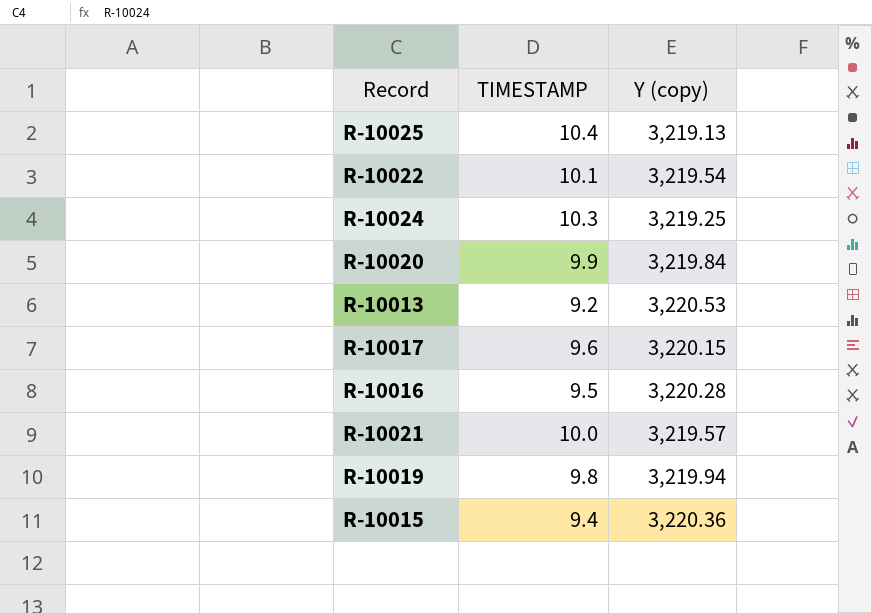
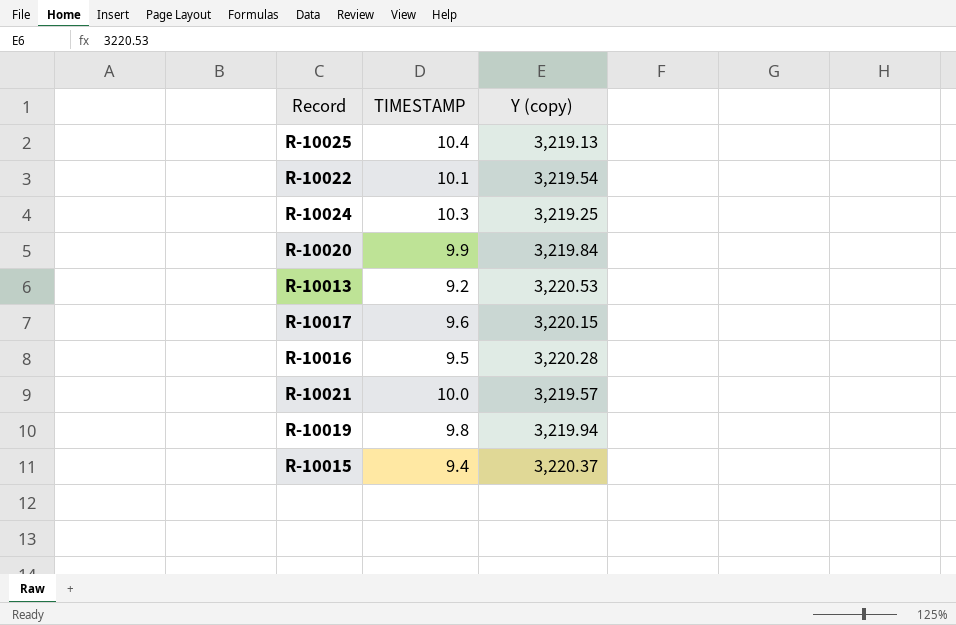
R-10015 | Y (copy): 3,220.36 -> 3,220.37

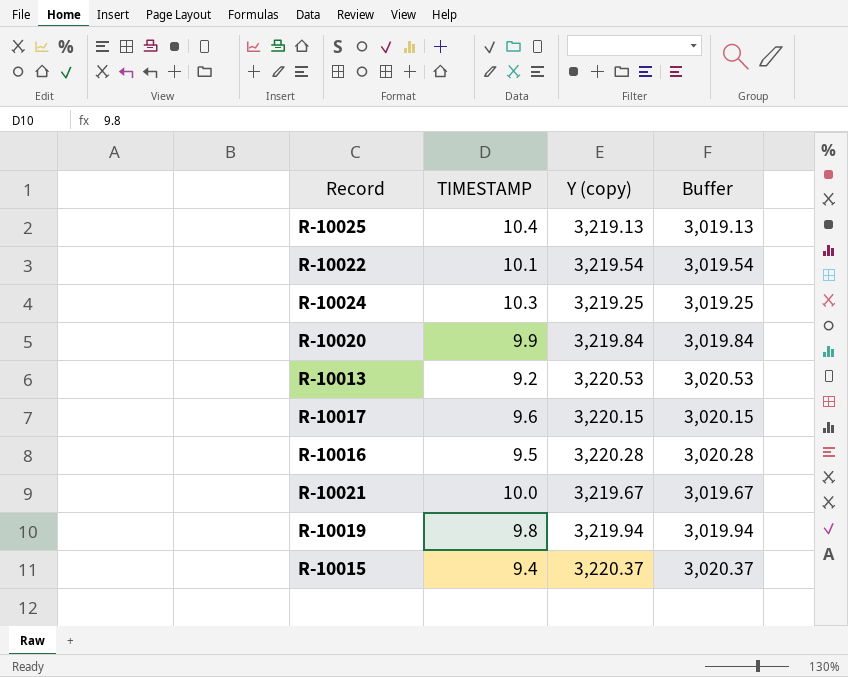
column Buffer | formula: none -> [Y (copy)] - 200
R-10021 | Y (copy): 3,219.57 -> 3,219.67

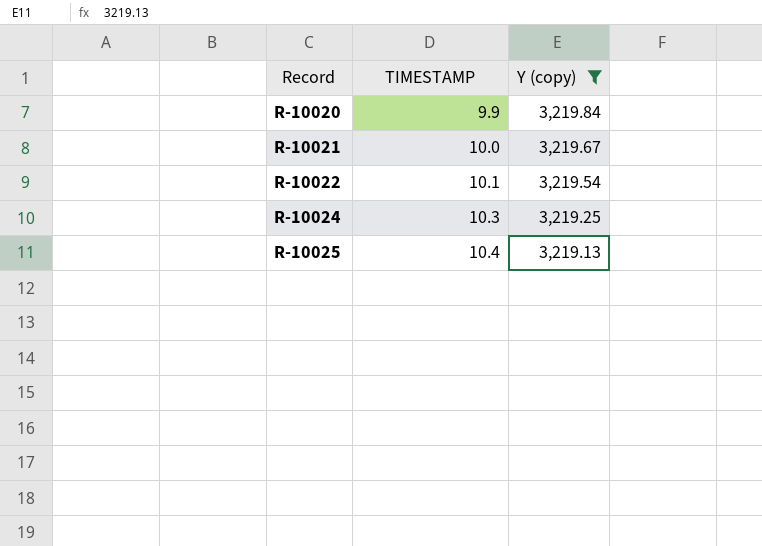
filter: none -> Y (copy) <= 3,219.84
row order: none -> Record ascending
column Buffer | formula: [Y (copy)] - 200 -> none

